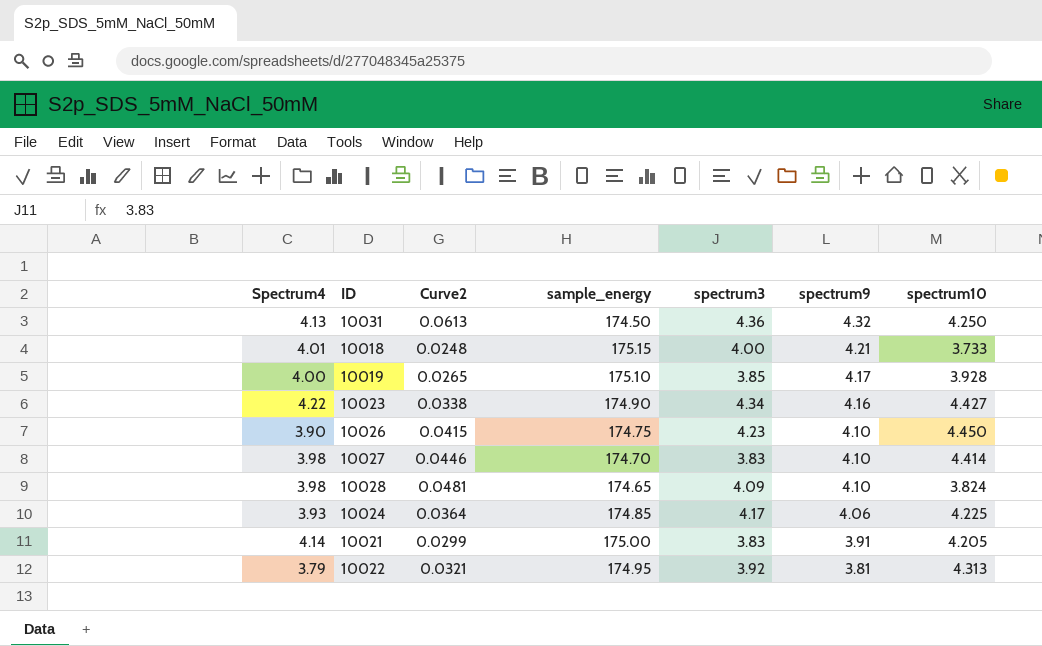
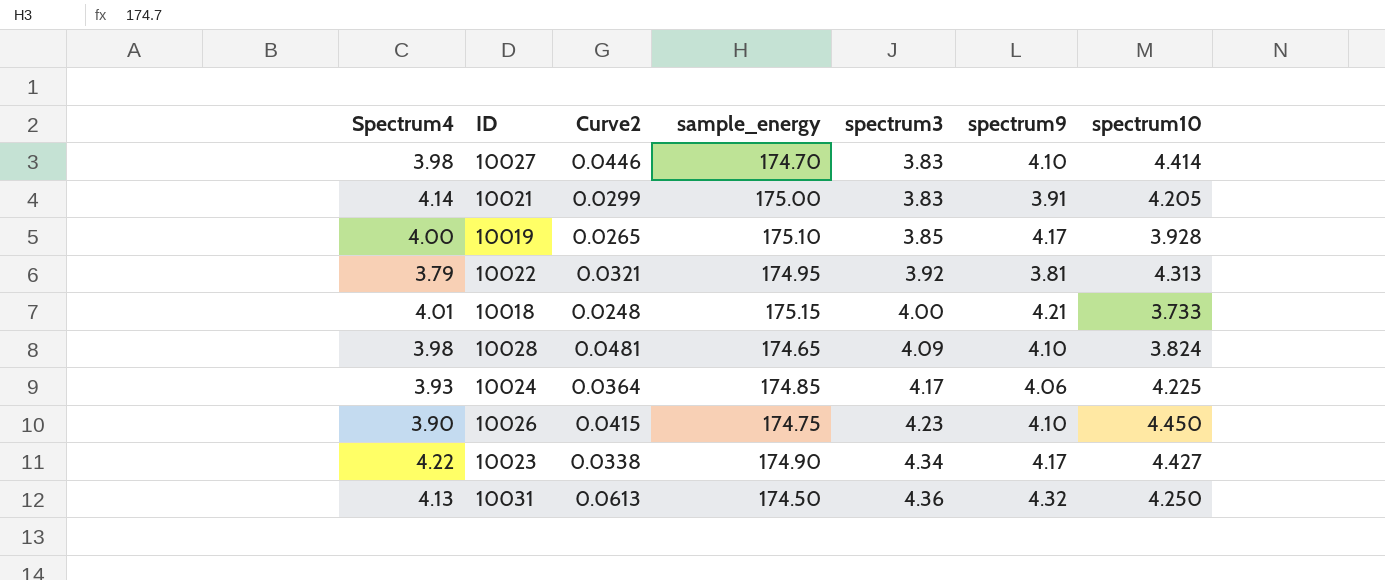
row order: spectrum9 descending -> spectrum3 ascending
10023 | spectrum9: 4.16 -> 4.17

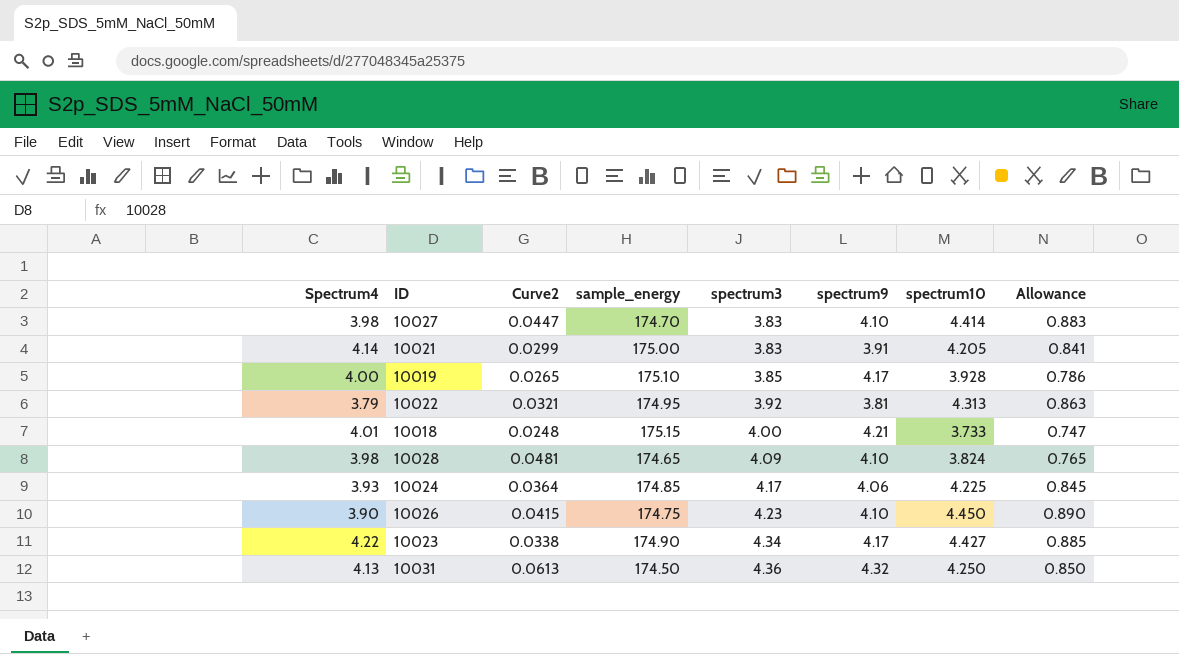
column Allowance | formula: none -> [spectrum10] * 0.2
10027 | Curve2: 0.0446 -> 0.0447

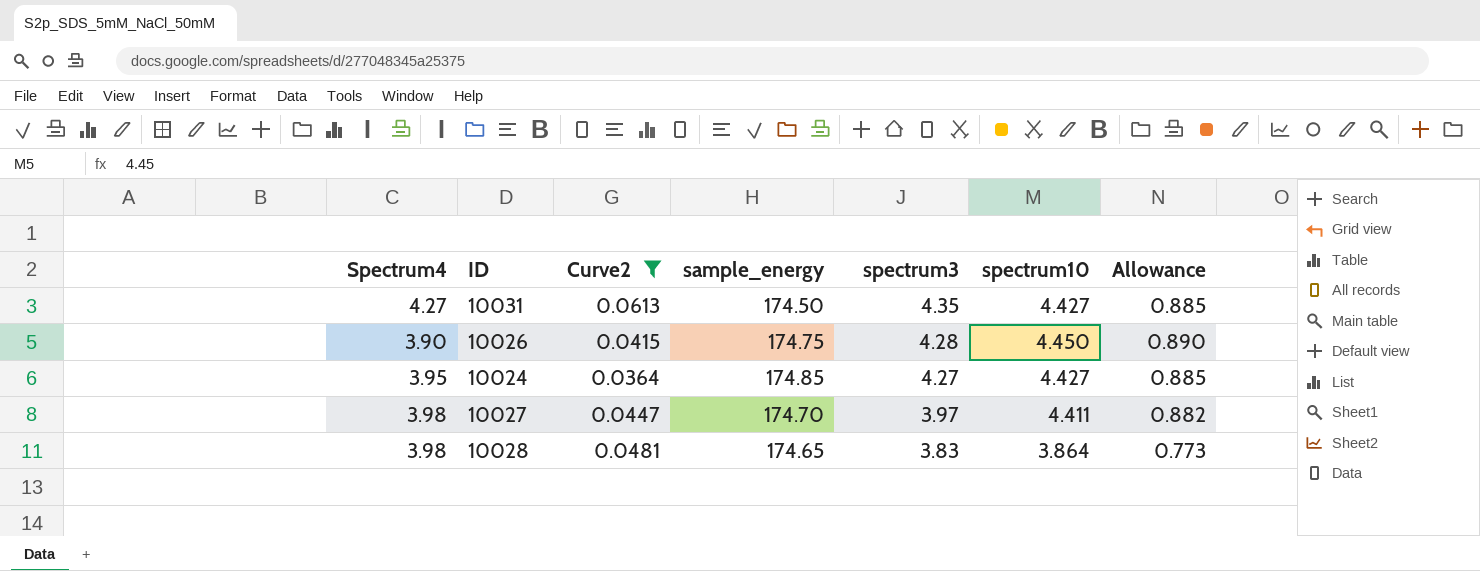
filter: none -> Curve2 >= 0.0364
row order: spectrum3 ascending -> spectrum3 descending
column spectrum9 | position: 6 -> none
10031 | Spectrum4: 4.13 -> 4.27
10031 | spectrum3: 4.36 -> 4.35
10031 | spectrum10: 4.250 -> 4.427
10031 | Allowance: 0.850 -> 0.885
10026 | spectrum3: 4.23 -> 4.28
10024 | Spectrum4: 3.93 -> 3.95
10024 | spectrum3: 4.17 -> 4.27
10024 | spectrum10: 4.225 -> 4.427
10024 | Allowance: 0.845 -> 0.885
10027 | spectrum3: 3.83 -> 3.97
10027 | spectrum10: 4.414 -> 4.411
10027 | Allowance: 0.883 -> 0.882
10028 | spectrum3: 4.09 -> 3.83
10028 | spectrum10: 3.824 -> 3.864
10028 | Allowance: 0.765 -> 0.773

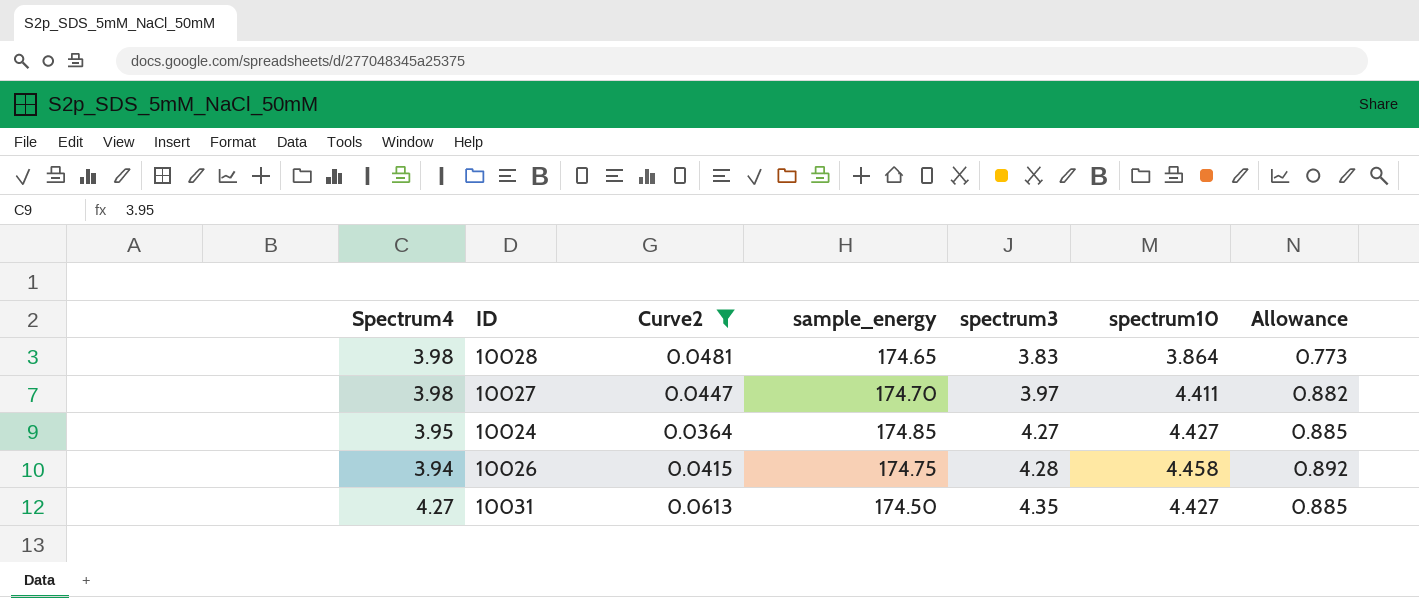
row order: spectrum3 descending -> spectrum3 ascending
10026 | Spectrum4: 3.90 -> 3.94
10026 | spectrum10: 4.450 -> 4.458
10026 | Allowance: 0.890 -> 0.892

